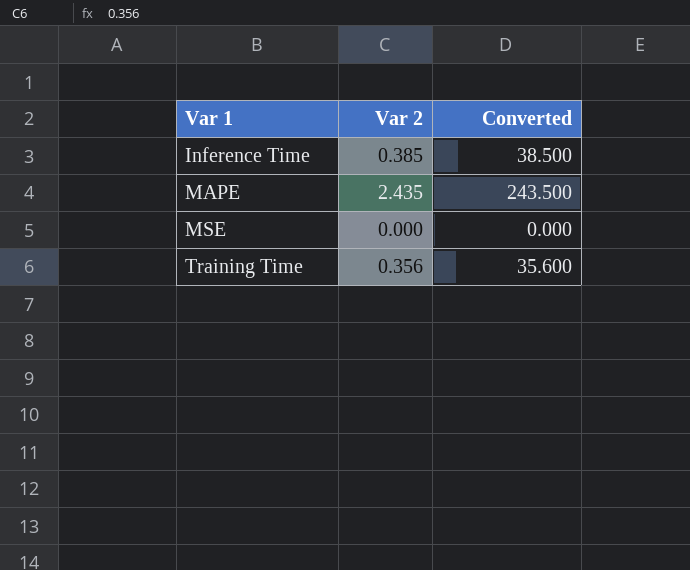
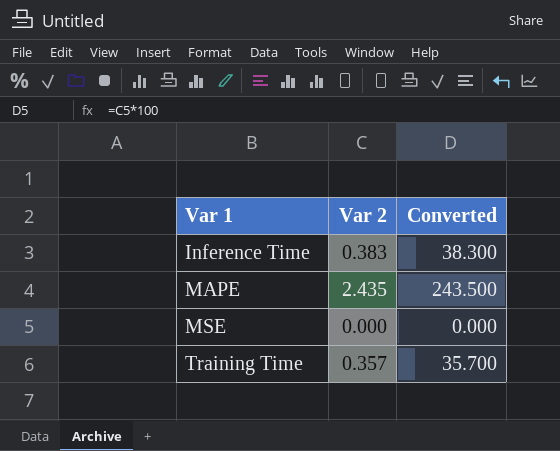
Inference Time | Var 2: 0.385 -> 0.383
Inference Time | Converted: 38.500 -> 38.300
Training Time | Var 2: 0.356 -> 0.357
Training Time | Converted: 35.600 -> 35.700

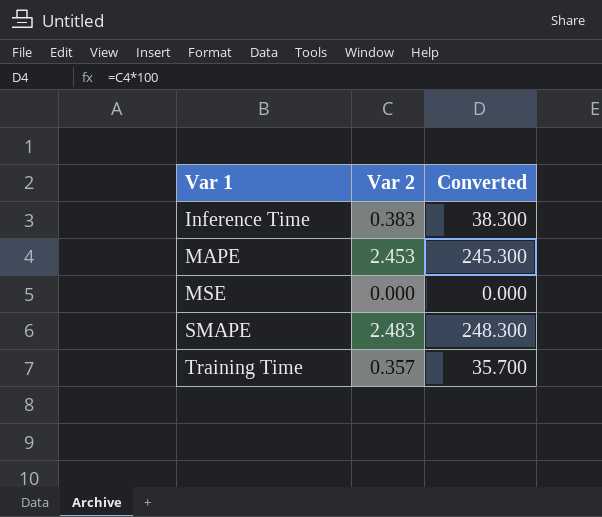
MAPE | Var 2: 2.435 -> 2.453
MAPE | Converted: 243.500 -> 245.300
row SMAPE: none -> 2.483 | 248.300

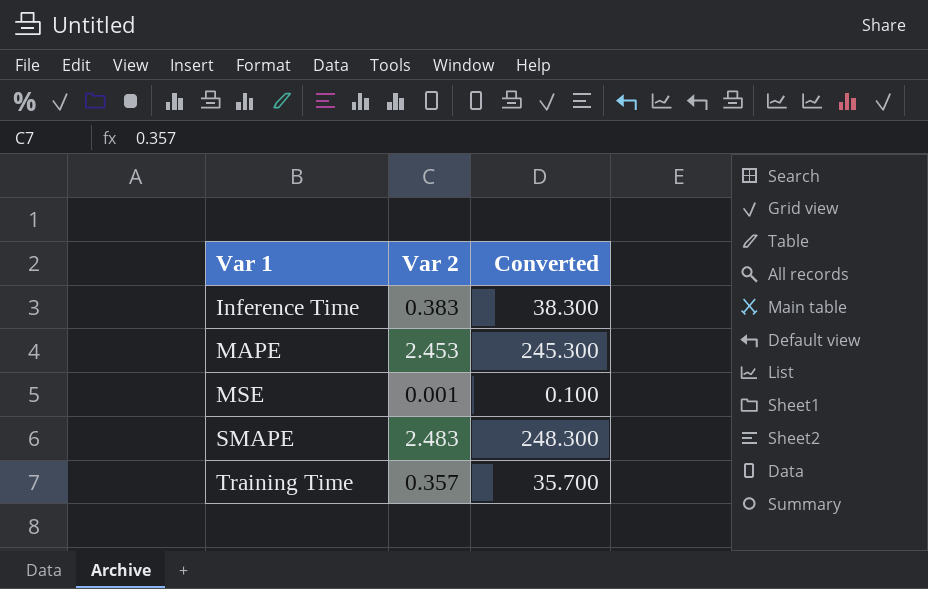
MSE | Var 2: 0.000 -> 0.001
MSE | Converted: 0.000 -> 0.100

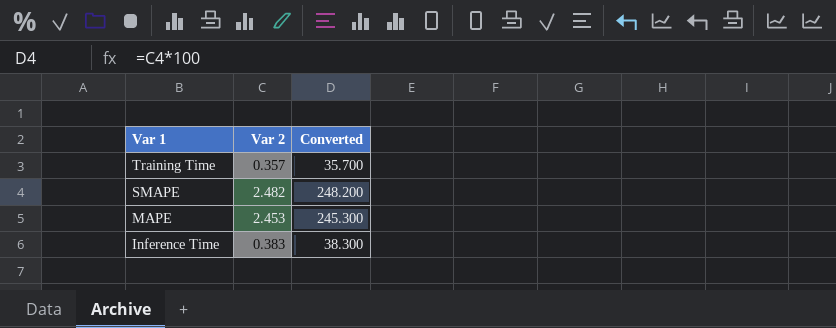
row order: Var 1 ascending -> Var 1 descending
row MSE: 0.001 | 0.100 -> none
SMAPE | Var 2: 2.483 -> 2.482
SMAPE | Converted: 248.300 -> 248.200

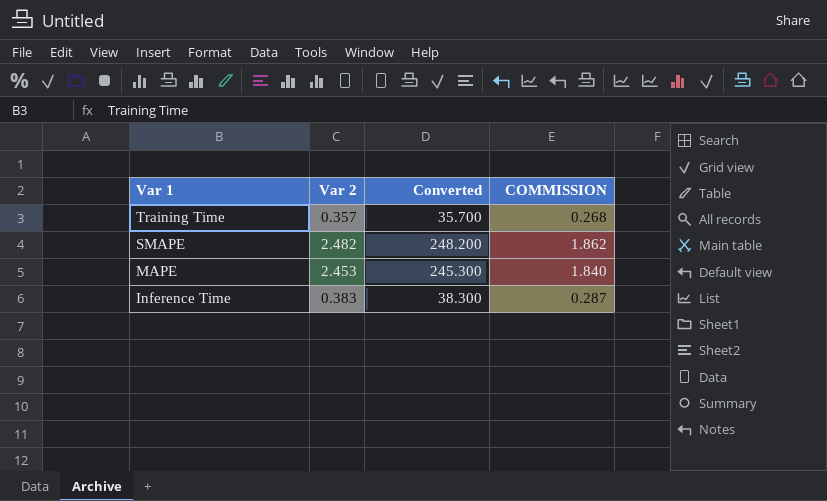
column COMMISSION | formula: none -> [Var 2] * 0.75

